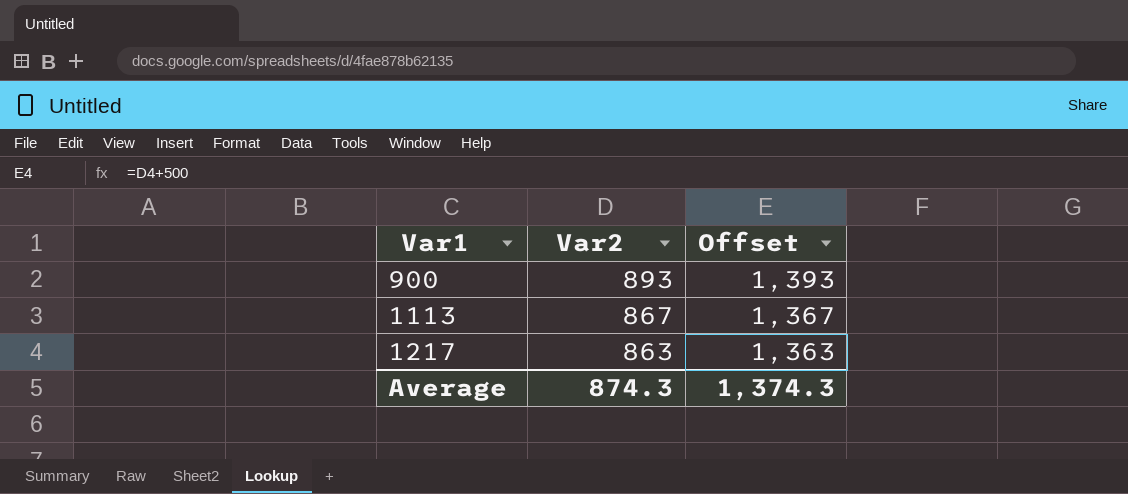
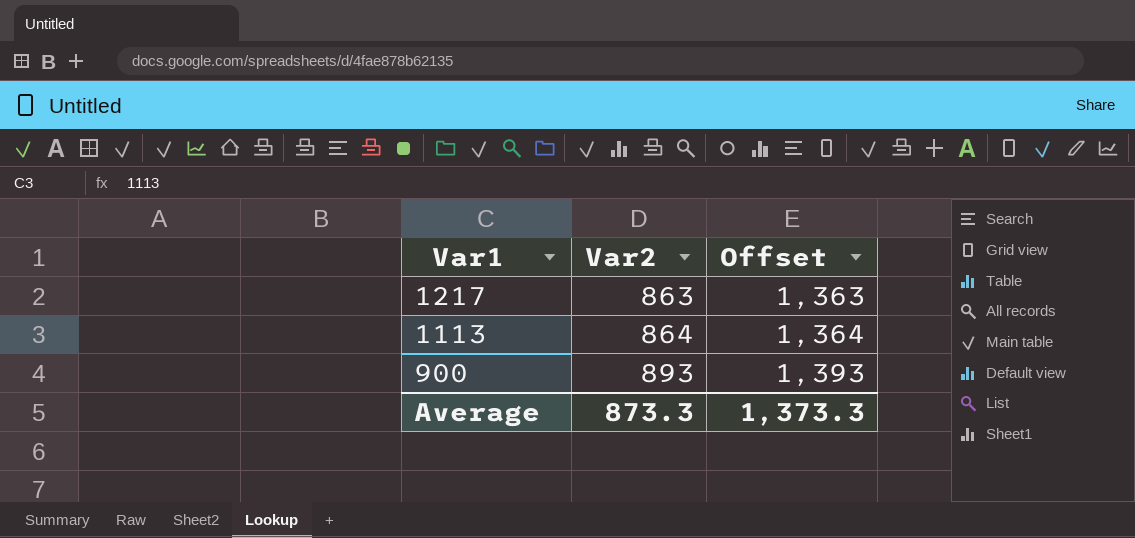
row order: Var1 ascending -> Var1 descending
1113 | Var2: 867 -> 864
1113 | Offset: 1,367 -> 1,364
Average | Var2: 874.3 -> 873.3
Average | Offset: 1,374.3 -> 1,373.3

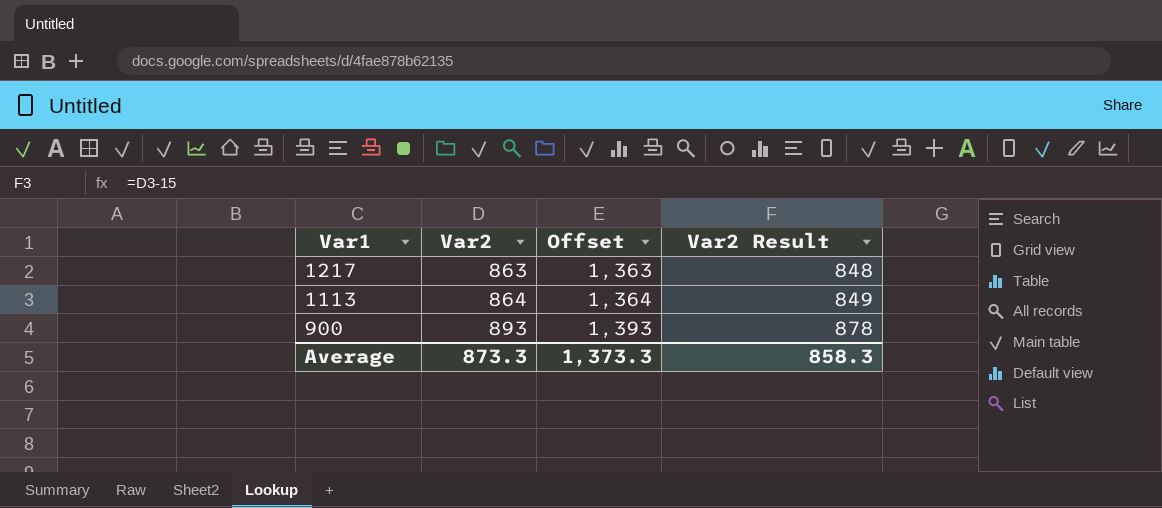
column Var2 Result | formula: none -> [Var2] - 15

